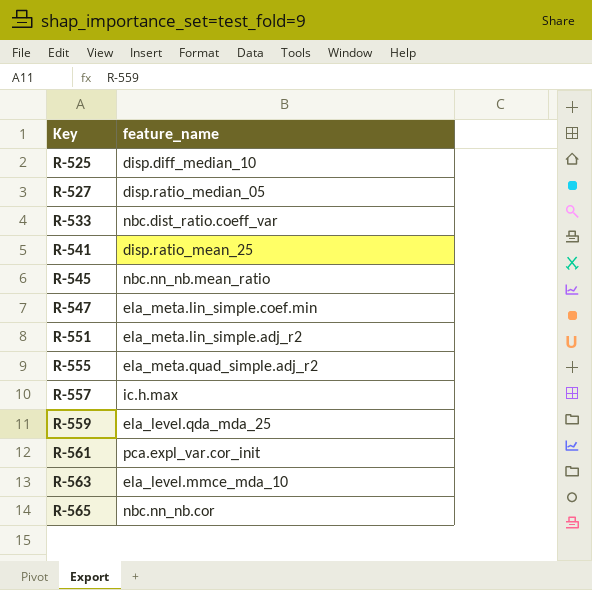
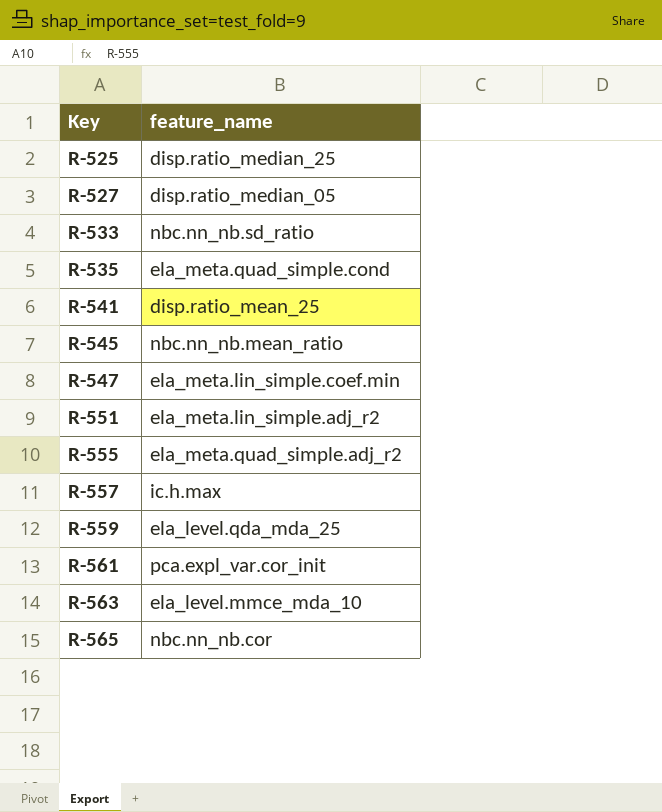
R-525 | feature_name: disp.diff_median_10 -> disp.ratio_median_25
R-533 | feature_name: nbc.dist_ratio.coeff_var -> nbc.nn_nb.sd_ratio
row R-535: none -> ela_meta.quad_simple.cond

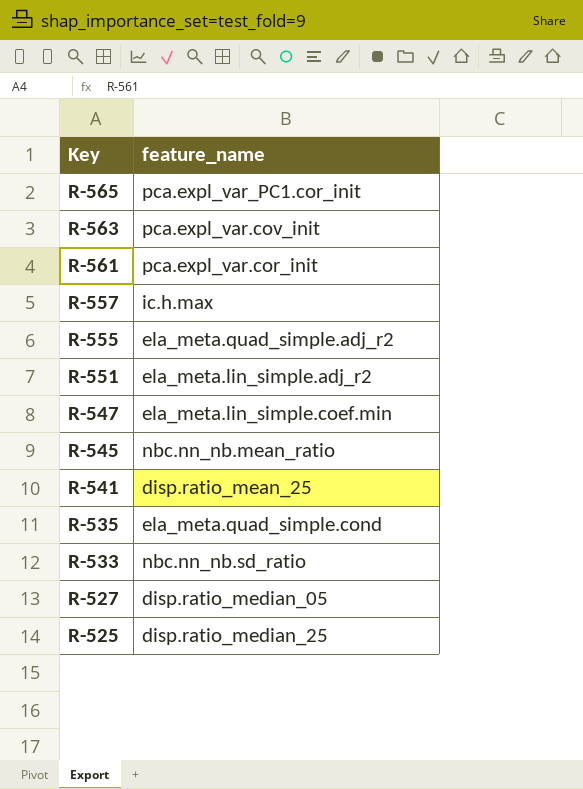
row order: Key ascending -> Key descending
row R-559: ela_level.qda_mda_25 -> none
R-565 | feature_name: nbc.nn_nb.cor -> pca.expl_var_PC1.cor_init
R-563 | feature_name: ela_level.mmce_mda_10 -> pca.expl_var.cov_init

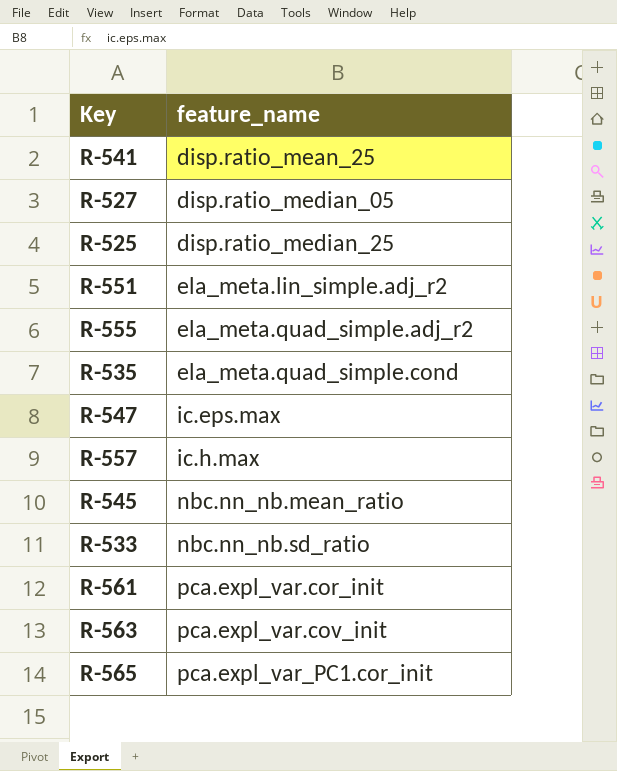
row order: Key descending -> feature_name ascending
R-547 | feature_name: ela_meta.lin_simple.coef.min -> ic.eps.max

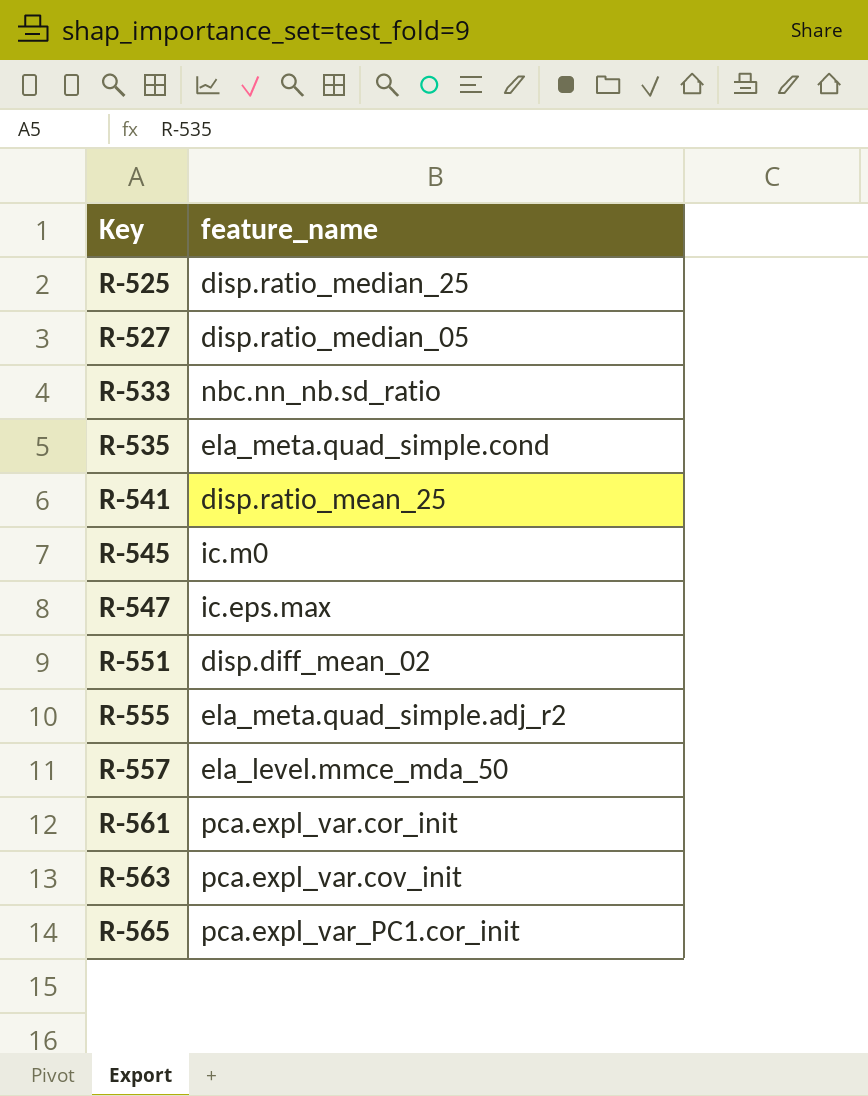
row order: feature_name ascending -> Key ascending
R-545 | feature_name: nbc.nn_nb.mean_ratio -> ic.m0
R-551 | feature_name: ela_meta.lin_simple.adj_r2 -> disp.diff_mean_02
R-557 | feature_name: ic.h.max -> ela_level.mmce_mda_50

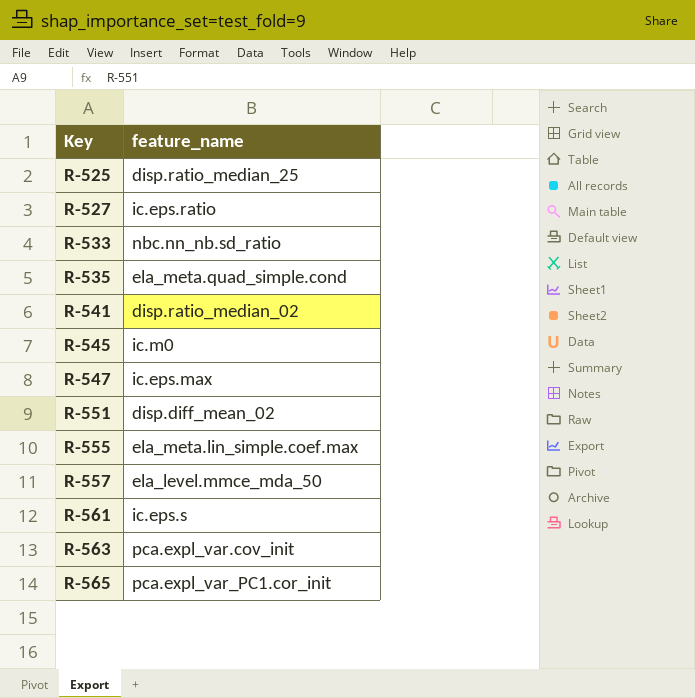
R-527 | feature_name: disp.ratio_median_05 -> ic.eps.ratio
R-541 | feature_name: disp.ratio_mean_25 -> disp.ratio_median_02
R-555 | feature_name: ela_meta.quad_simple.adj_r2 -> ela_meta.lin_simple.coef.max
R-561 | feature_name: pca.expl_var.cor_init -> ic.eps.s

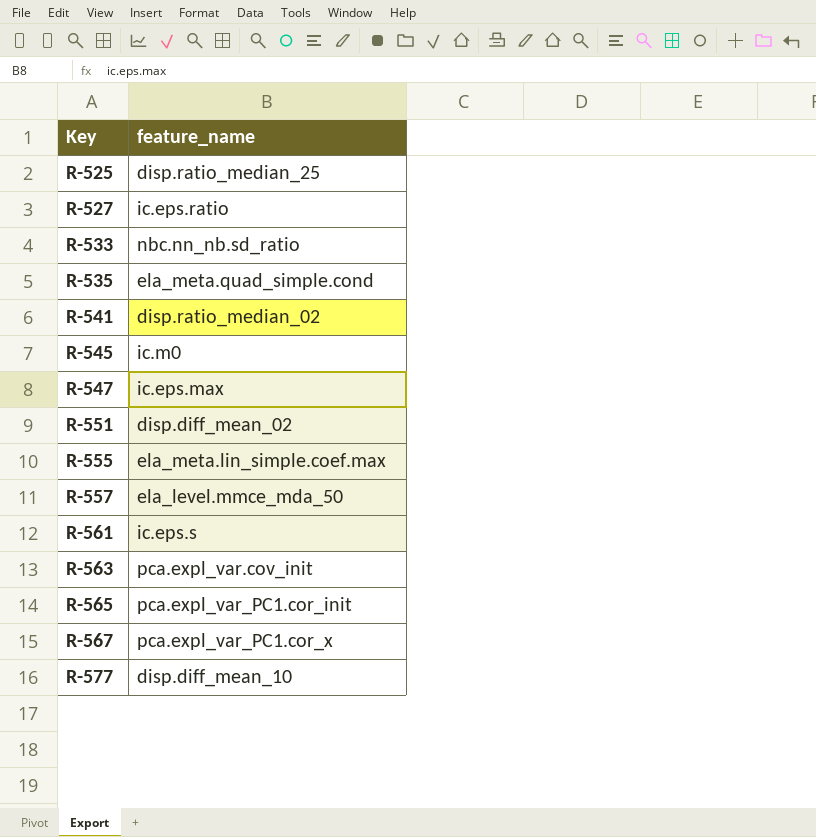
row R-567: none -> pca.expl_var_PC1.cor_x
row R-577: none -> disp.diff_mean_10

